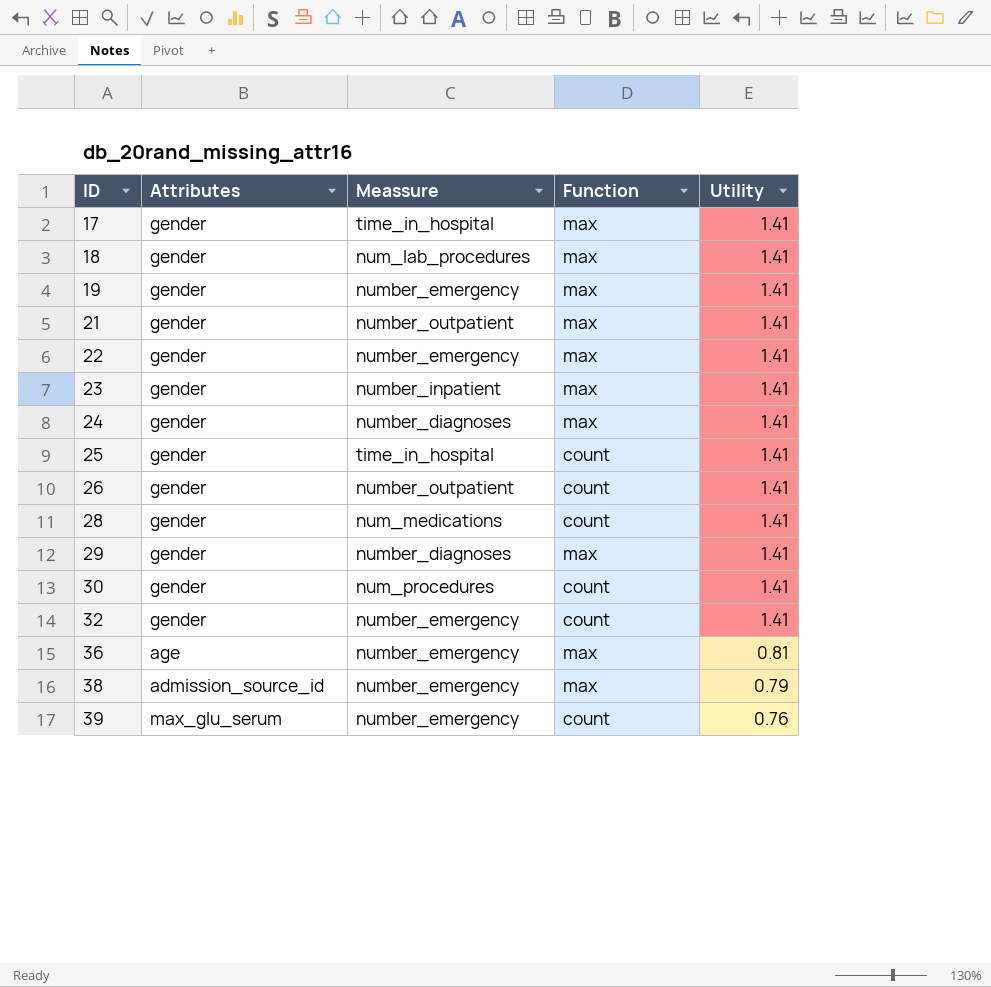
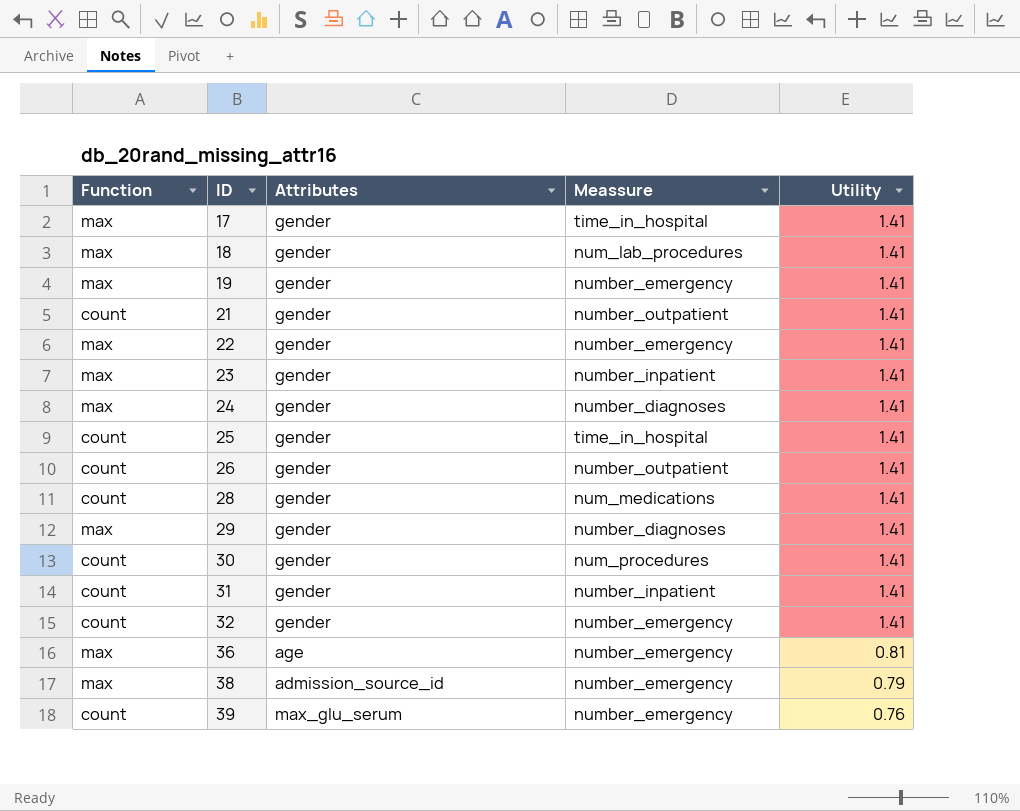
column Function | position: 4 -> 1
21 | Function: max -> count
row 31: none -> count | gender | number_inpatient | 1.41

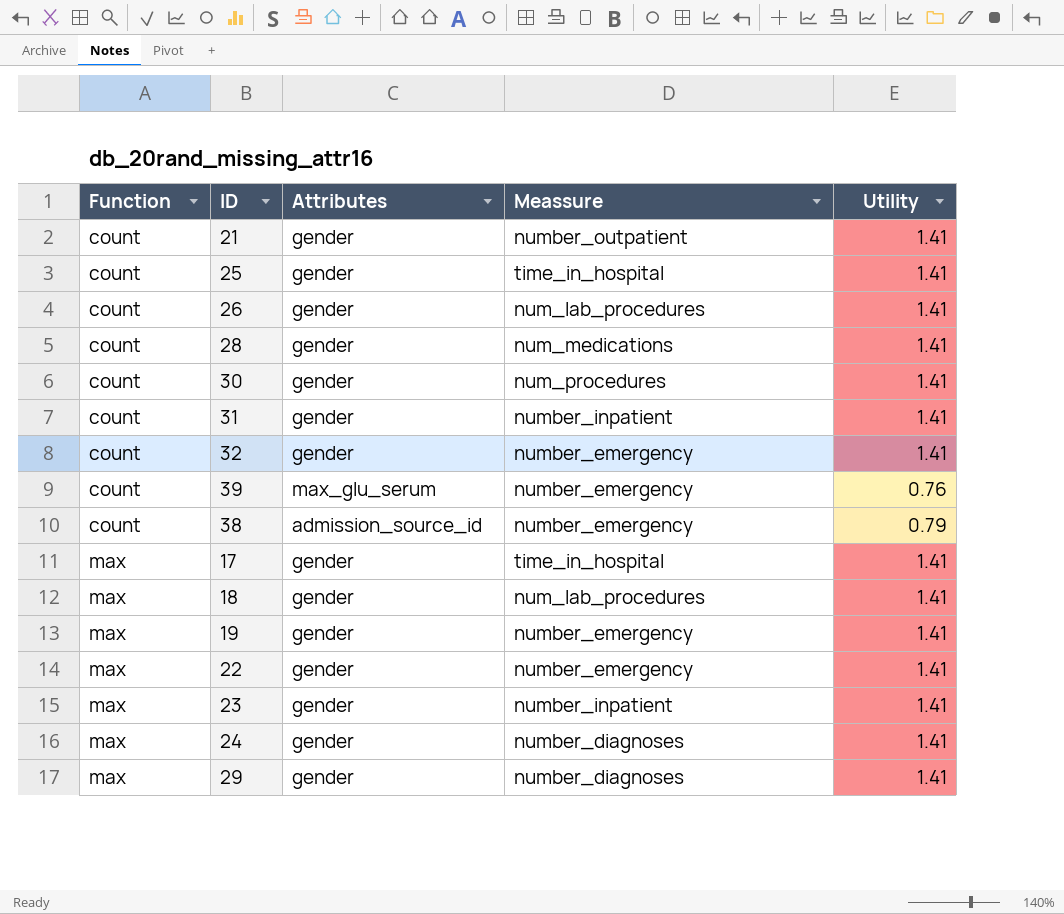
row order: ID ascending -> Function ascending
row 36: max | age | number_emergency | 0.81 -> none
26 | Meassure: number_outpatient -> num_lab_procedures
38 | Function: max -> count

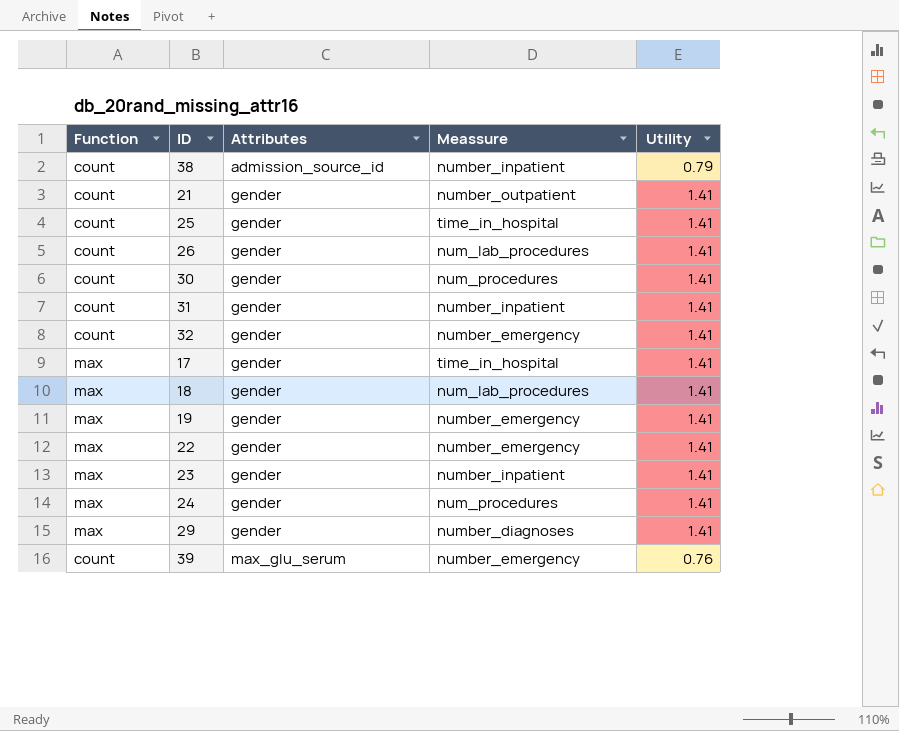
row order: Function ascending -> Attributes ascending
row 28: count | gender | num_medications | 1.41 -> none
38 | Meassure: number_emergency -> number_inpatient
24 | Meassure: number_diagnoses -> num_procedures

